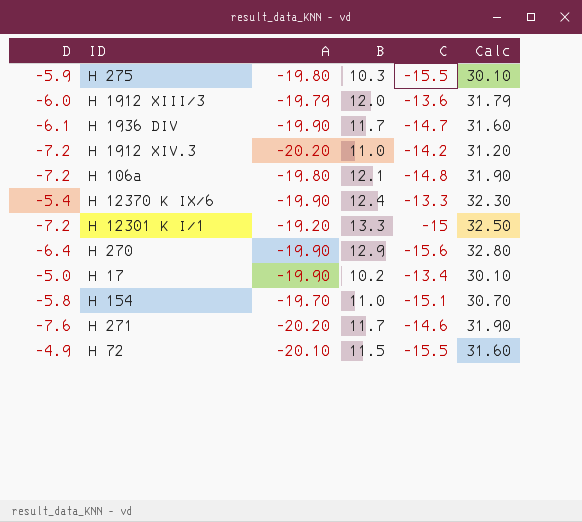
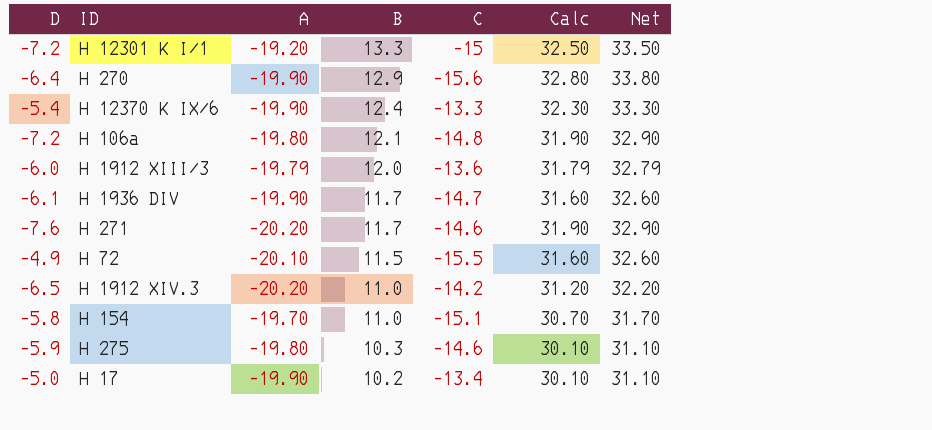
row order: none -> B descending
column Net | formula: none -> [Calc] + 1
H 1912 XIV.3 | D: -7.2 -> -6.5
H 275 | C: -15.5 -> -14.6

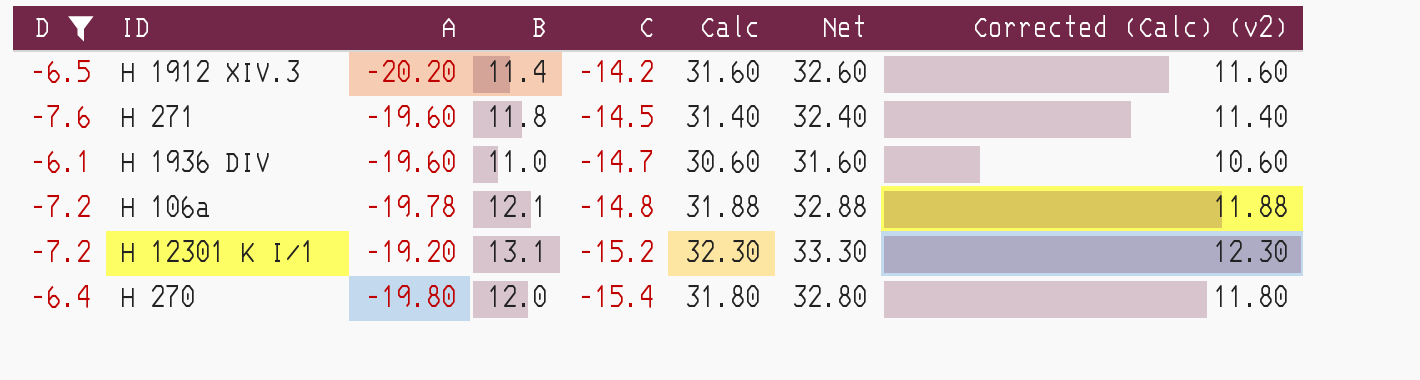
filter: none -> D <= -6.1
row order: B descending -> C descending
column Corrected (Calc) (v2) | formula: none -> [Calc] - 20
H 1912 XIV.3 | B: 11.0 -> 11.4
H 1912 XIV.3 | Calc: 31.20 -> 31.60
H 1912 XIV.3 | Net: 32.20 -> 32.60
H 271 | A: -20.20 -> -19.60
H 271 | B: 11.7 -> 11.8
H 271 | C: -14.6 -> -14.5
H 271 | Calc: 31.90 -> 31.40
H 271 | Net: 32.90 -> 32.40
H 1936 DIV | A: -19.90 -> -19.60
H 1936 DIV | B: 11.7 -> 11.0
H 1936 DIV | Calc: 31.60 -> 30.60
H 1936 DIV | Net: 32.60 -> 31.60
H 106a | A: -19.80 -> -19.78
H 106a | Calc: 31.90 -> 31.88
H 106a | Net: 32.90 -> 32.88
H 12301 K I/1 | B: 13.3 -> 13.1
H 12301 K I/1 | C: -15 -> -15.2
H 12301 K I/1 | Calc: 32.50 -> 32.30
H 12301 K I/1 | Net: 33.50 -> 33.30
H 270 | A: -19.90 -> -19.80
H 270 | B: 12.9 -> 12.0
H 270 | C: -15.6 -> -15.4
H 270 | Calc: 32.80 -> 31.80
H 270 | Net: 33.80 -> 32.80

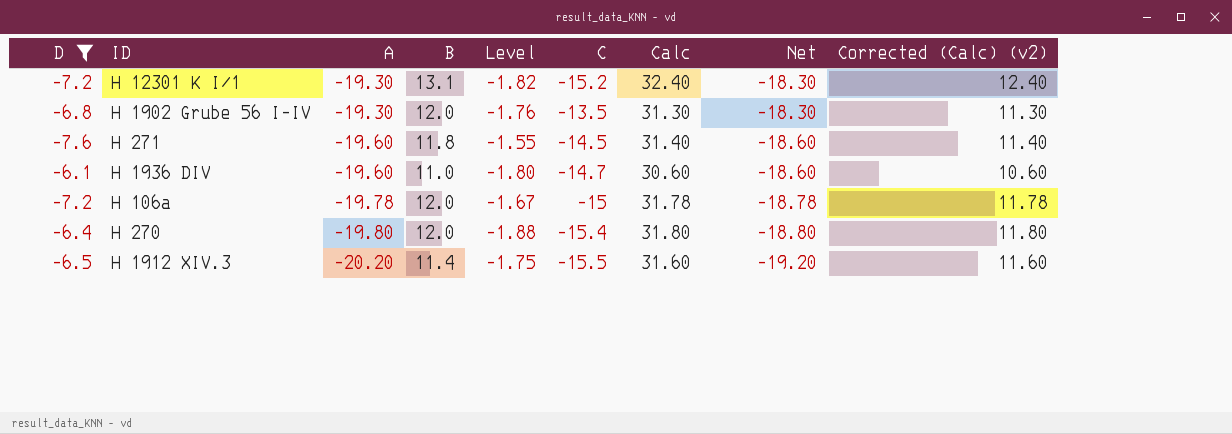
row order: C descending -> A descending
column Level | formula: none -> [B] / [D]
column Net | formula: [Calc] + 1 -> [A] + 1
H 12301 K I/1 | A: -19.20 -> -19.30
H 12301 K I/1 | Calc: 32.30 -> 32.40
H 12301 K I/1 | Corrected (Calc) (v2): 12.30 -> 12.40
row H 1902 Grube 56 I-IV: none -> -6.8 | -19.30 | 12.0 | -1.76 | -13.5 | 31.30 | -18.30 | 11.30
H 106a | B: 12.1 -> 12.0
H 106a | C: -14.8 -> -15
H 106a | Calc: 31.88 -> 31.78
H 106a | Corrected (Calc) (v2): 11.88 -> 11.78
H 1912 XIV.3 | C: -14.2 -> -15.5

